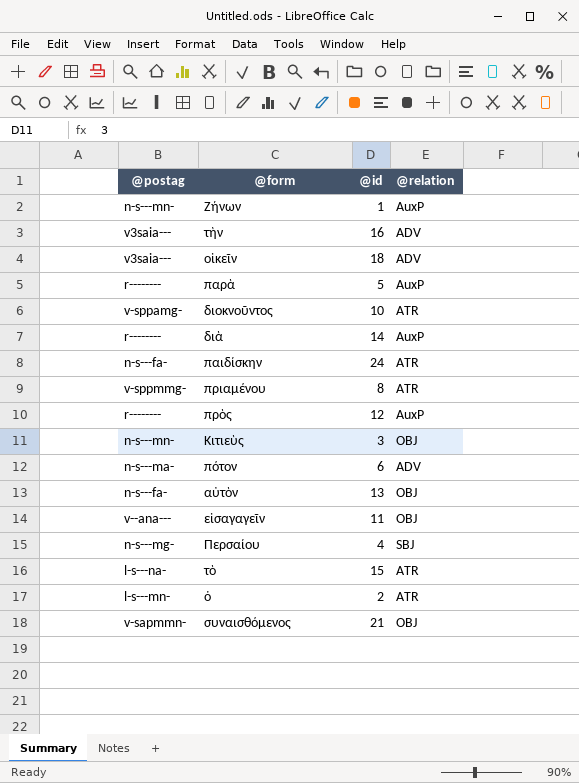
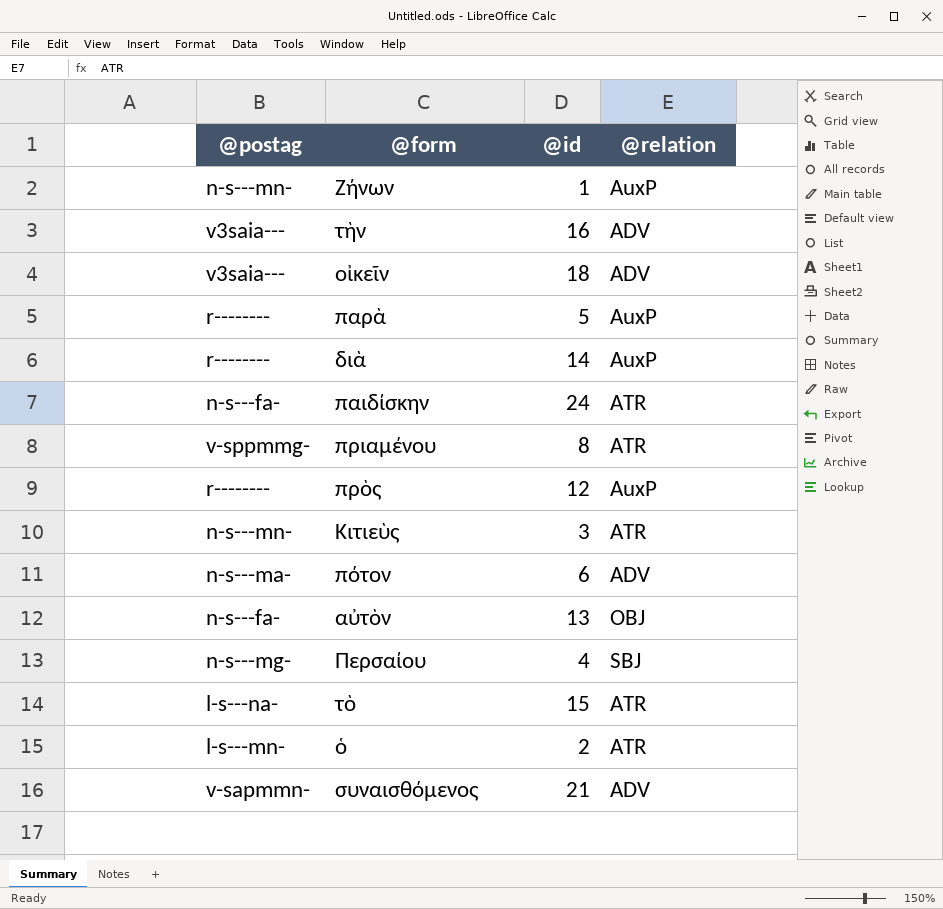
row διοκνοῦντος: v-sppamg- | 10 | ATR -> none
row εἰσαγαγεῖν: v--ana--- | 11 | OBJ -> none
Κιτιεὺς | @relation: OBJ -> ATR
συναισθόμενος | @relation: OBJ -> ADV

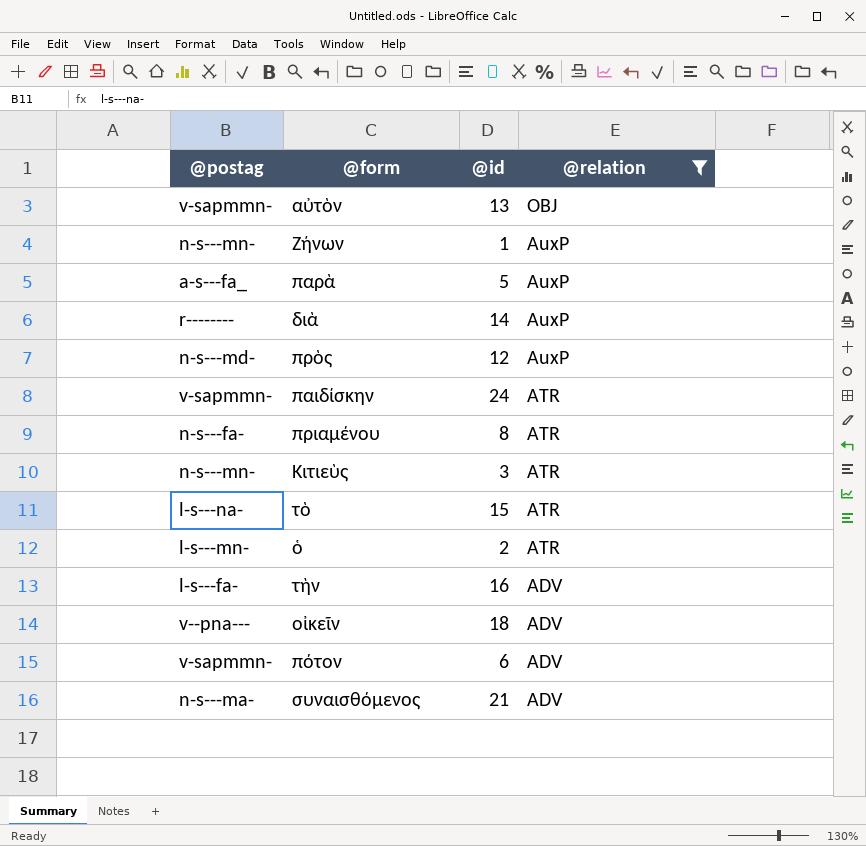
filter: none -> @relation != SBJ
row order: none -> @relation descending
αὐτὸν | @postag: n-s---fa- -> v-sapmmn-
παρὰ | @postag: r-------- -> a-s---fa_
πρὸς | @postag: r-------- -> n-s---md-
παιδίσκην | @postag: n-s---fa- -> v-sapmmn-
πριαμένου | @postag: v-sppmmg- -> n-s---fa-
τὴν | @postag: v3saia--- -> l-s---fa-
οἰκεῖν | @postag: v3saia--- -> v--pna---
πότον | @postag: n-s---ma- -> v-sapmmn-
συναισθόμενος | @postag: v-sapmmn- -> n-s---ma-

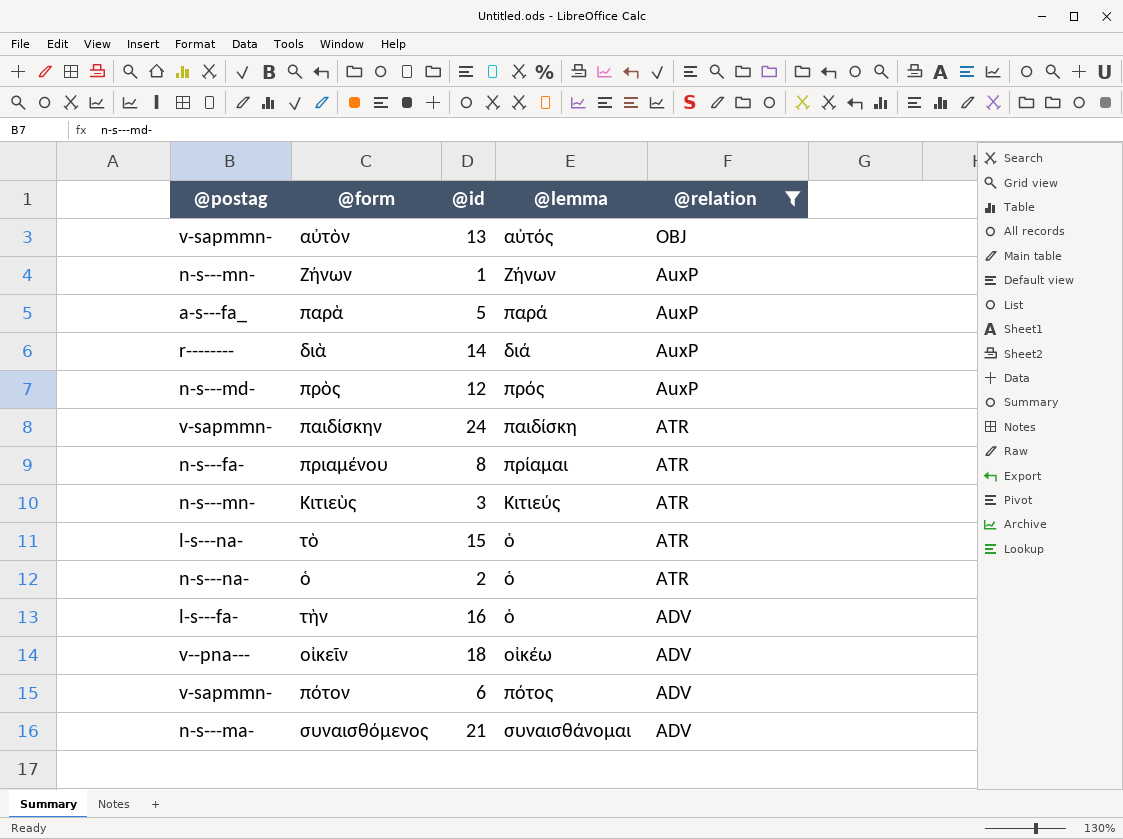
column @lemma | position: none -> 4
ὁ | @postag: l-s---mn- -> n-s---na-

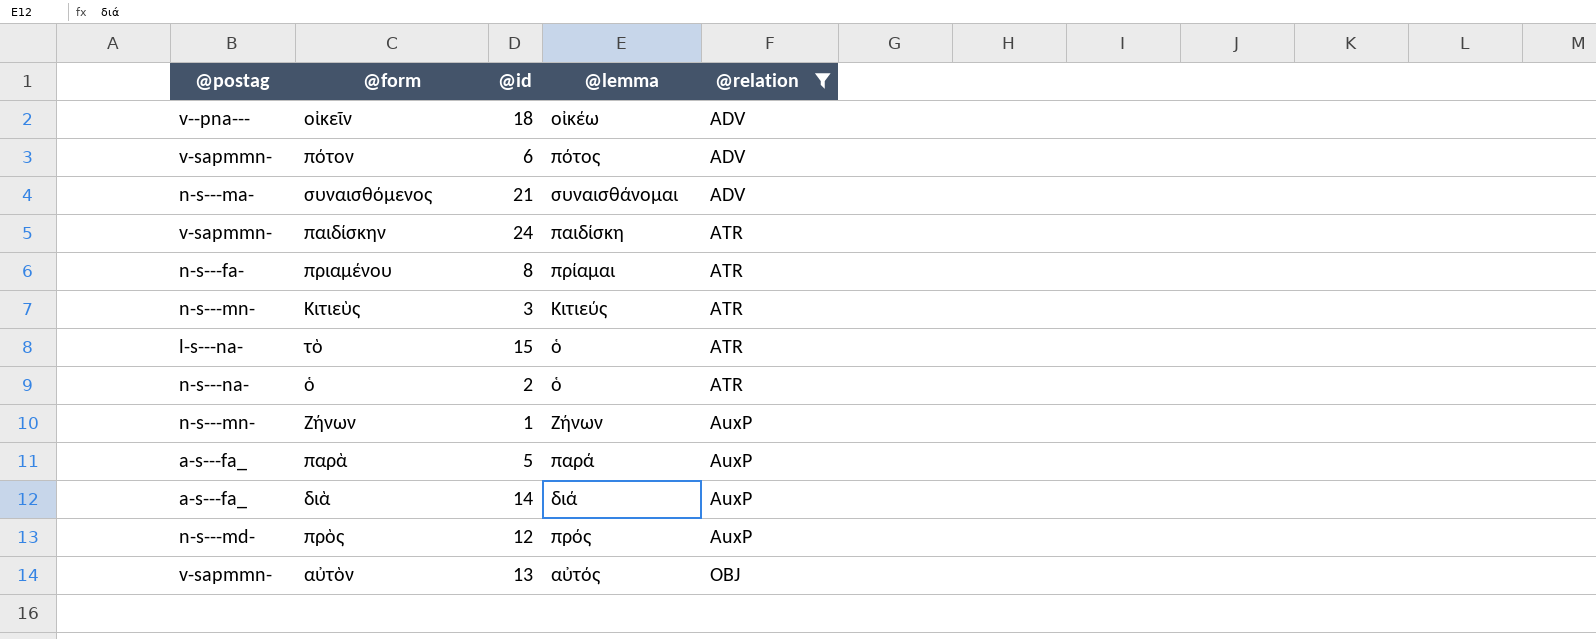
row order: @relation descending -> @relation ascending
row τὴν: l-s---fa- | 16 | ὁ | ADV -> none
διὰ | @postag: r-------- -> a-s---fa_

